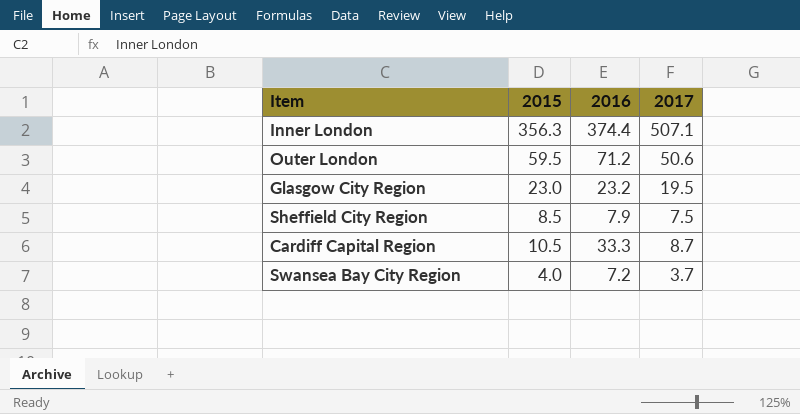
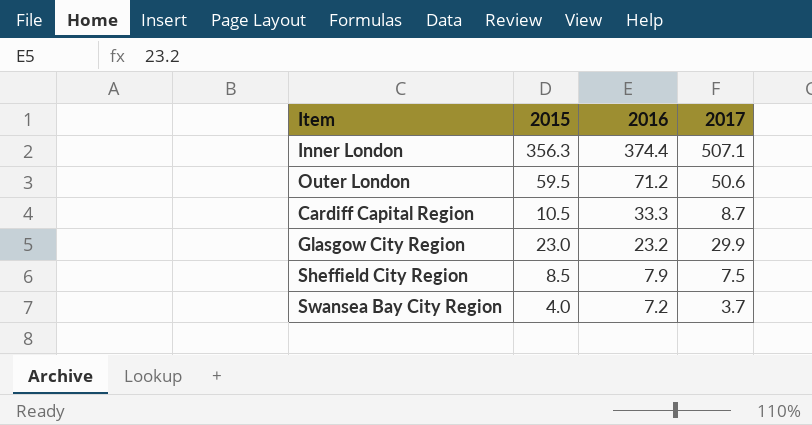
row order: none -> 2016 descending
Glasgow City Region | 2017: 19.5 -> 29.9

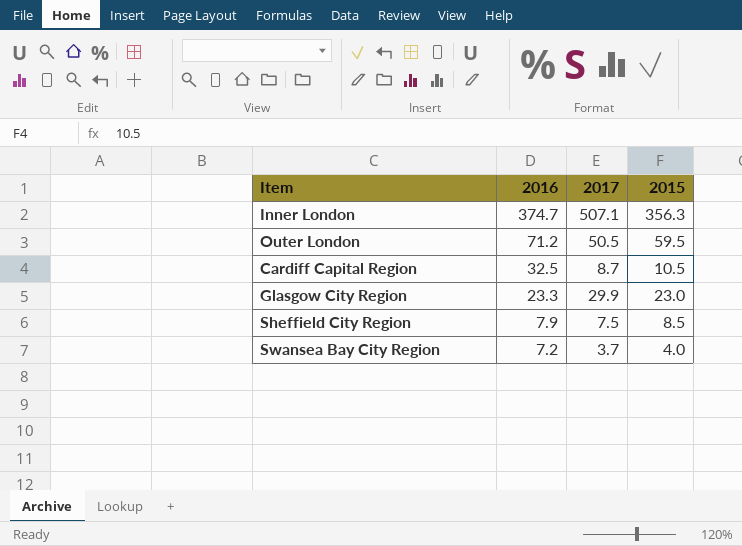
column 2015 | position: 2 -> 4
Inner London | 2016: 374.4 -> 374.7
Outer London | 2017: 50.6 -> 50.5
Cardiff Capital Region | 2016: 33.3 -> 32.5
Glasgow City Region | 2016: 23.2 -> 23.3

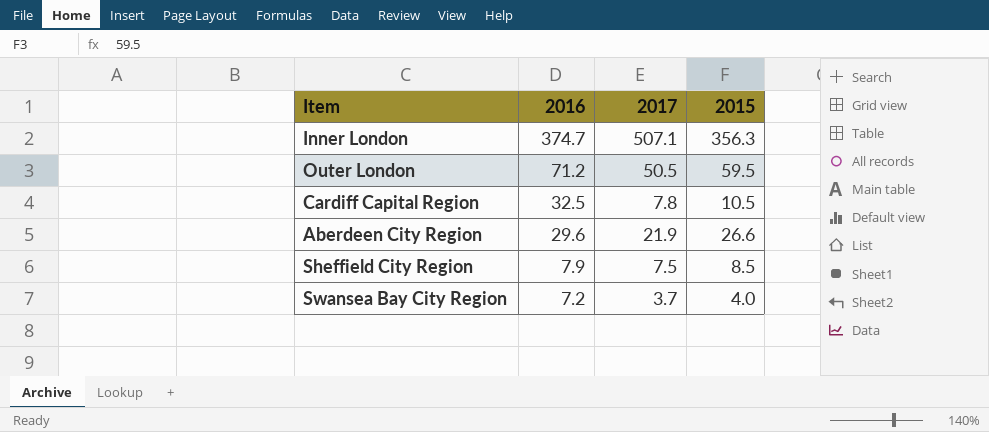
row Glasgow City Region: 23.3 | 29.9 | 23.0 -> none
Cardiff Capital Region | 2017: 8.7 -> 7.8
row Aberdeen City Region: none -> 29.6 | 21.9 | 26.6

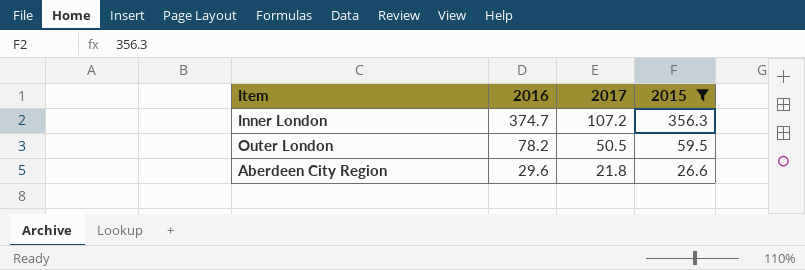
filter: none -> 2015 >= 26.6
Inner London | 2017: 507.1 -> 107.2
Outer London | 2016: 71.2 -> 78.2
Aberdeen City Region | 2017: 21.9 -> 21.8

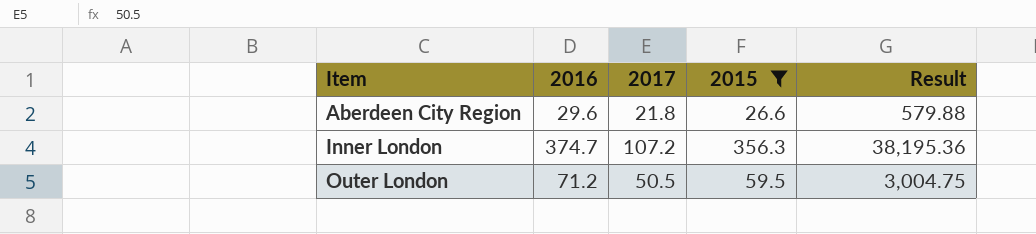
row order: 2016 descending -> Item ascending
column Result | formula: none -> [2017] * [2015]
Outer London | 2016: 78.2 -> 71.2

